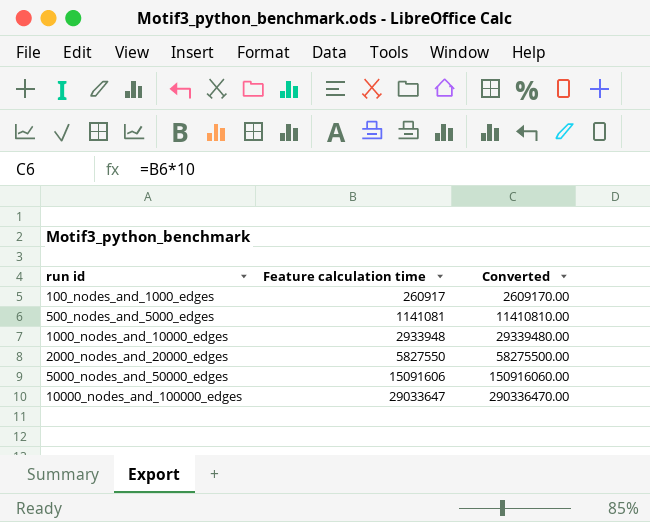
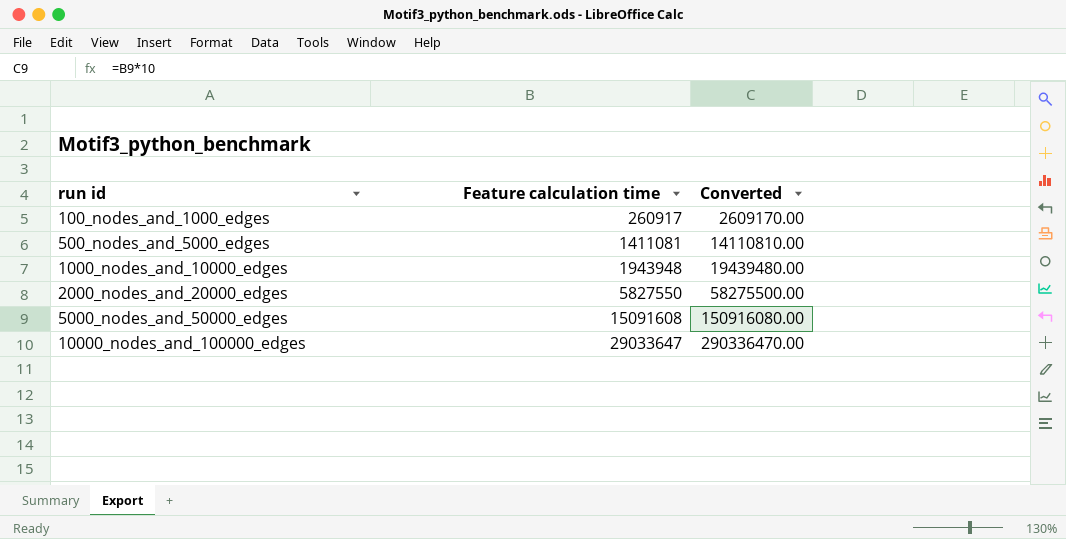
500_nodes_and_5000_edges | Feature calculation time: 1141081 -> 1411081
500_nodes_and_5000_edges | Converted: 11410810.00 -> 14110810.00
1000_nodes_and_10000_edges | Feature calculation time: 2933948 -> 1943948
1000_nodes_and_10000_edges | Converted: 29339480.00 -> 19439480.00
5000_nodes_and_50000_edges | Feature calculation time: 15091606 -> 15091608
5000_nodes_and_50000_edges | Converted: 150916060.00 -> 150916080.00

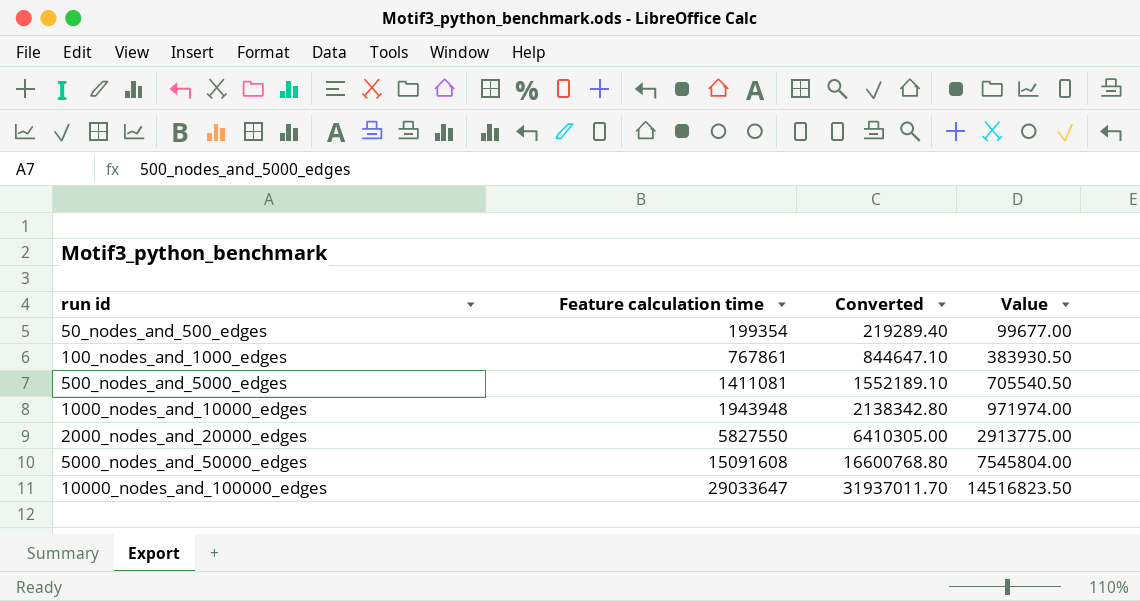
column Converted | formula: [Feature calculation time] * 10 -> [Feature calculation time] * 1.1
column Value | formula: none -> [Feature calculation time] * 0.5
row 50_nodes_and_500_edges: none -> 199354 | 219289.40 | 99677.00
100_nodes_and_1000_edges | Feature calculation time: 260917 -> 767861

